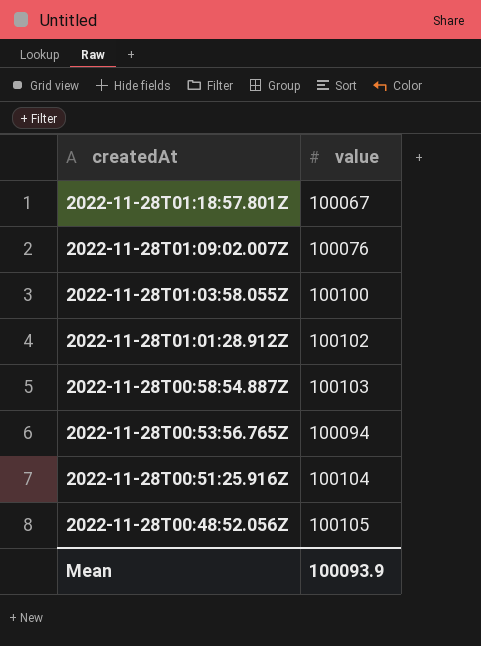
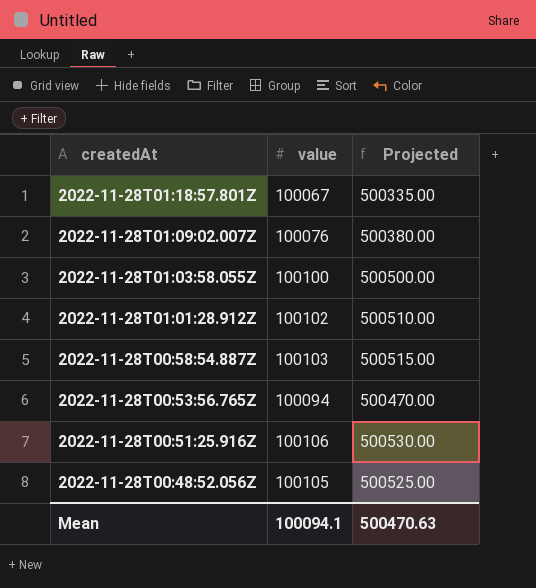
column Projected | formula: none -> [value] * 5
2022-11-28T00:51:25.916Z | value: 100104 -> 100106
Mean | value: 100093.9 -> 100094.1

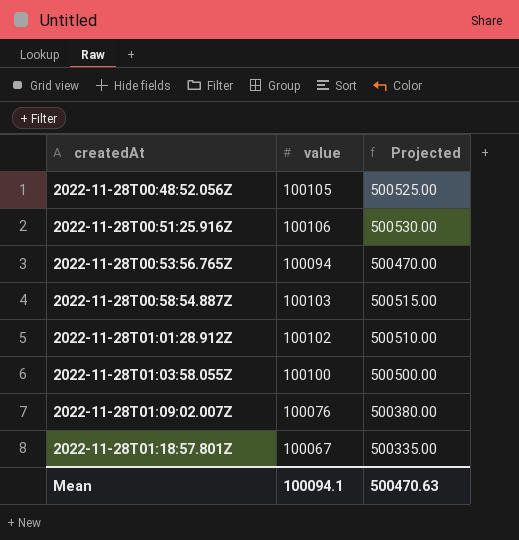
row order: createdAt descending -> createdAt ascending

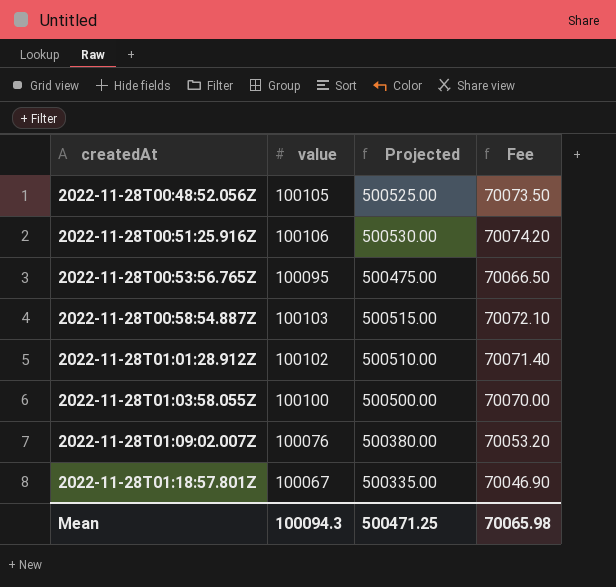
column Fee | formula: none -> [value] * 0.7
2022-11-28T00:53:56.765Z | value: 100094 -> 100095
2022-11-28T00:53:56.765Z | Projected: 500470.00 -> 500475.00
Mean | value: 100094.1 -> 100094.3
Mean | Projected: 500470.63 -> 500471.25

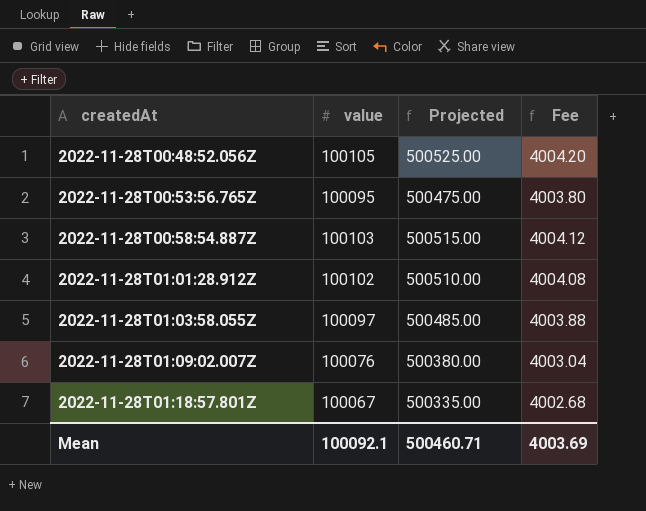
column Fee | formula: [value] * 0.7 -> [value] * 0.04
row 2022-11-28T00:51:25.916Z: 100106 | 500530.00 | 70074.20 -> none
2022-11-28T01:03:58.055Z | value: 100100 -> 100097
2022-11-28T01:03:58.055Z | Projected: 500500.00 -> 500485.00
Mean | value: 100094.3 -> 100092.1
Mean | Projected: 500471.25 -> 500460.71
Mean | Fee: 70065.98 -> 4003.69

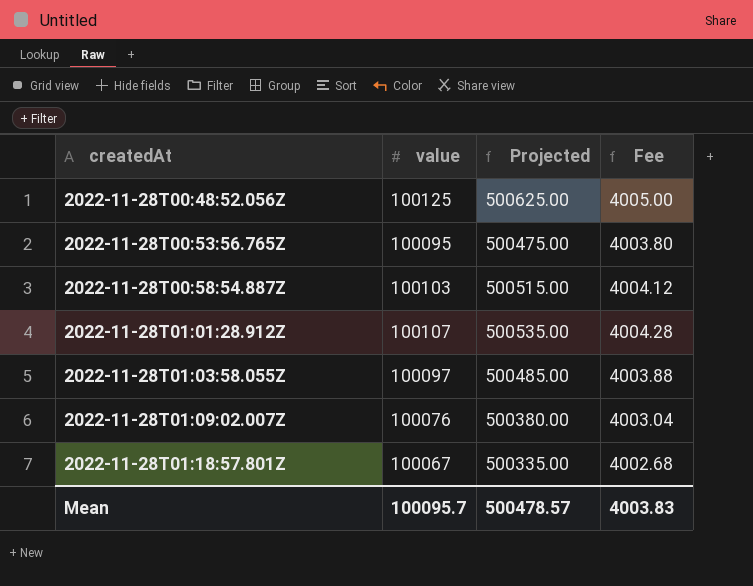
2022-11-28T00:48:52.056Z | value: 100105 -> 100125
2022-11-28T00:48:52.056Z | Projected: 500525.00 -> 500625.00
2022-11-28T00:48:52.056Z | Fee: 4004.20 -> 4005.00
2022-11-28T01:01:28.912Z | value: 100102 -> 100107
2022-11-28T01:01:28.912Z | Projected: 500510.00 -> 500535.00
2022-11-28T01:01:28.912Z | Fee: 4004.08 -> 4004.28
Mean | value: 100092.1 -> 100095.7
Mean | Projected: 500460.71 -> 500478.57
Mean | Fee: 4003.69 -> 4003.83

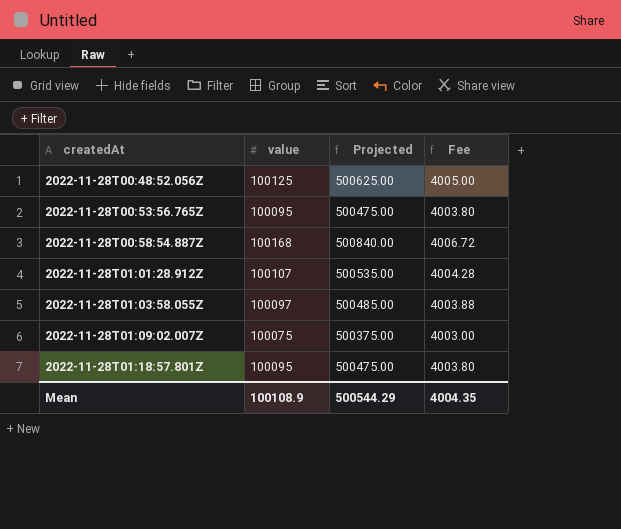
2022-11-28T00:58:54.887Z | value: 100103 -> 100168
2022-11-28T00:58:54.887Z | Projected: 500515.00 -> 500840.00
2022-11-28T00:58:54.887Z | Fee: 4004.12 -> 4006.72
2022-11-28T01:09:02.007Z | value: 100076 -> 100075
2022-11-28T01:09:02.007Z | Projected: 500380.00 -> 500375.00
2022-11-28T01:09:02.007Z | Fee: 4003.04 -> 4003.00
2022-11-28T01:18:57.801Z | value: 100067 -> 100095
2022-11-28T01:18:57.801Z | Projected: 500335.00 -> 500475.00
2022-11-28T01:18:57.801Z | Fee: 4002.68 -> 4003.80
Mean | value: 100095.7 -> 100108.9
Mean | Projected: 500478.57 -> 500544.29
Mean | Fee: 4003.83 -> 4004.35

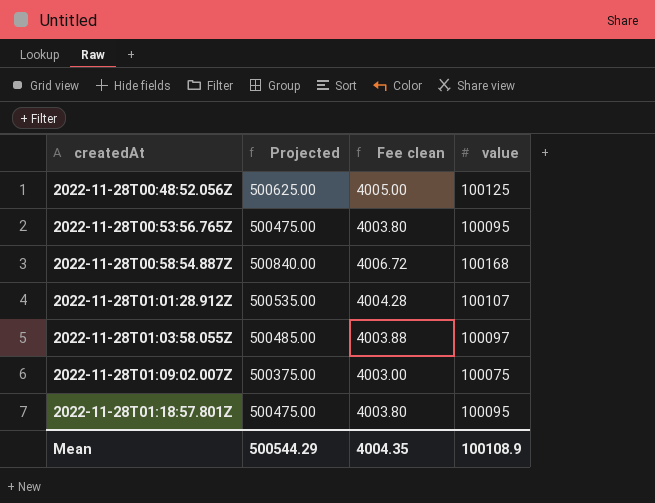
column name: Fee -> Fee clean
column value | position: 2 -> 4

